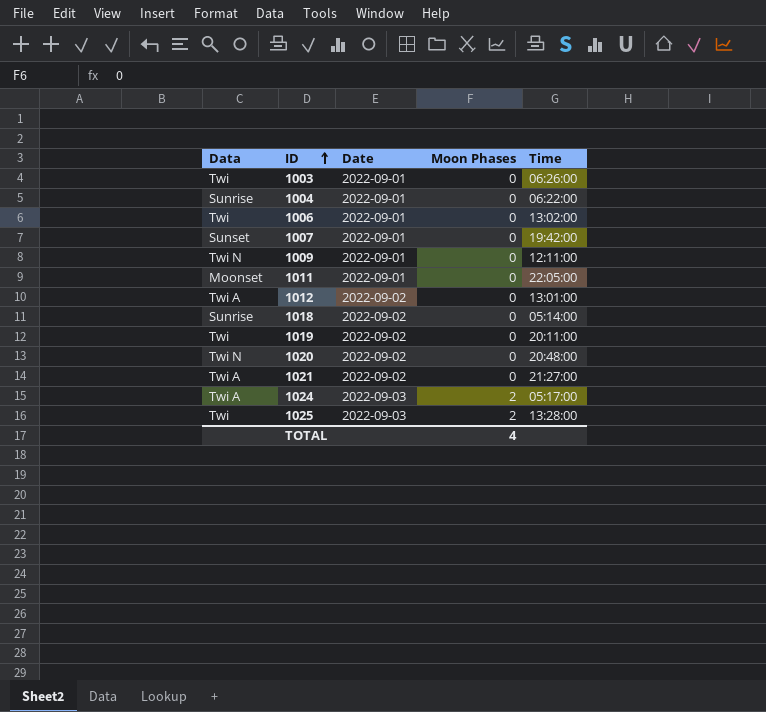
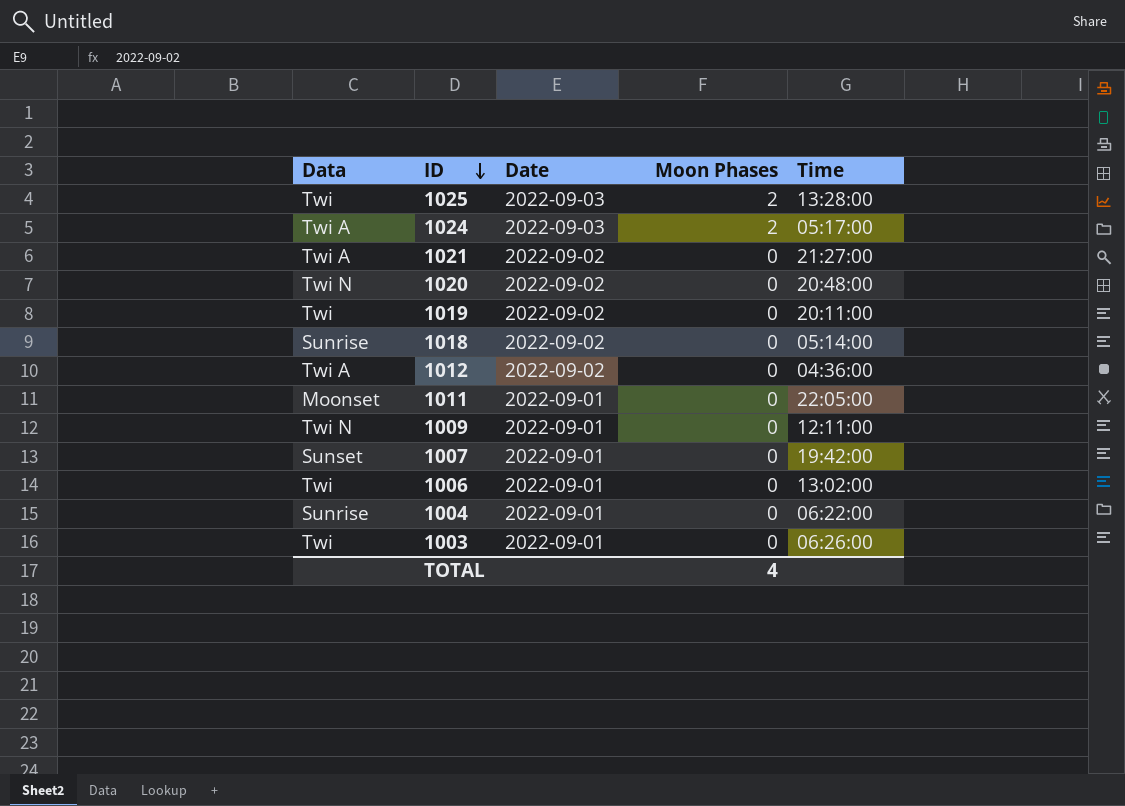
row order: ID ascending -> ID descending
1012 | Time: 13:01:00 -> 04:36:00

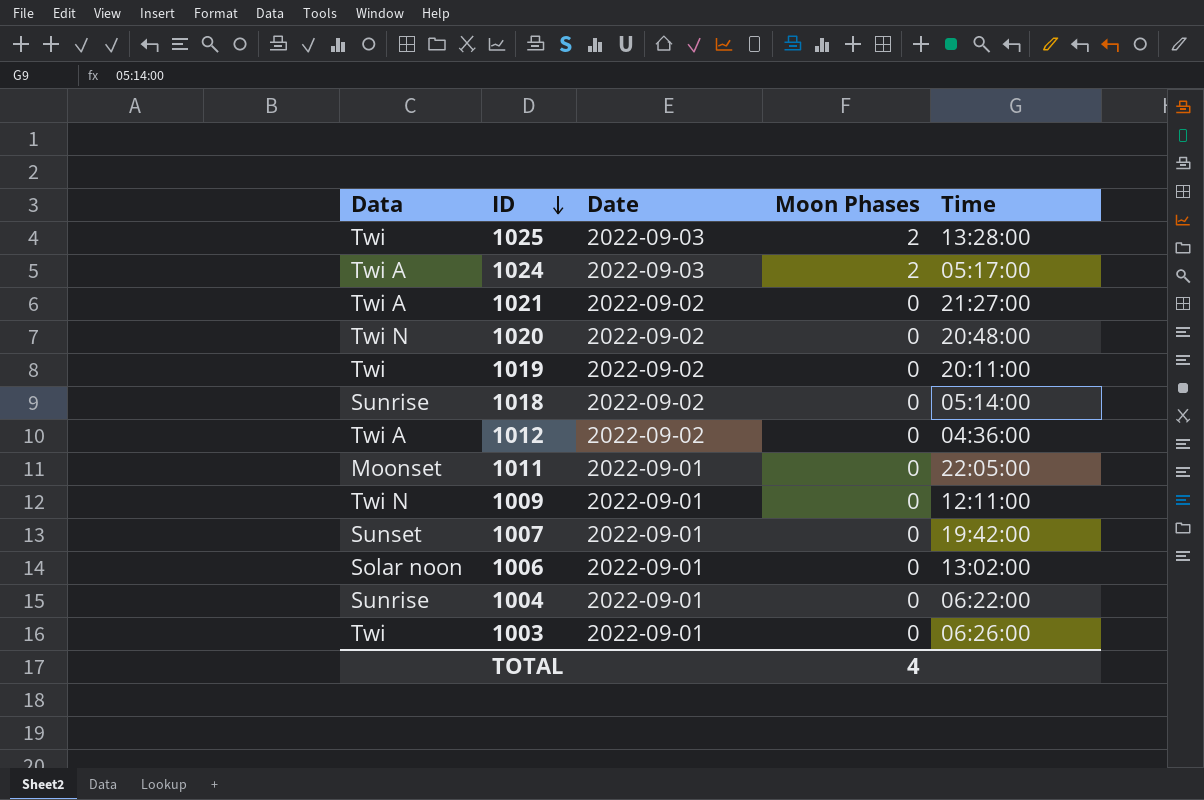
1006 | Data: Twi -> Solar noon

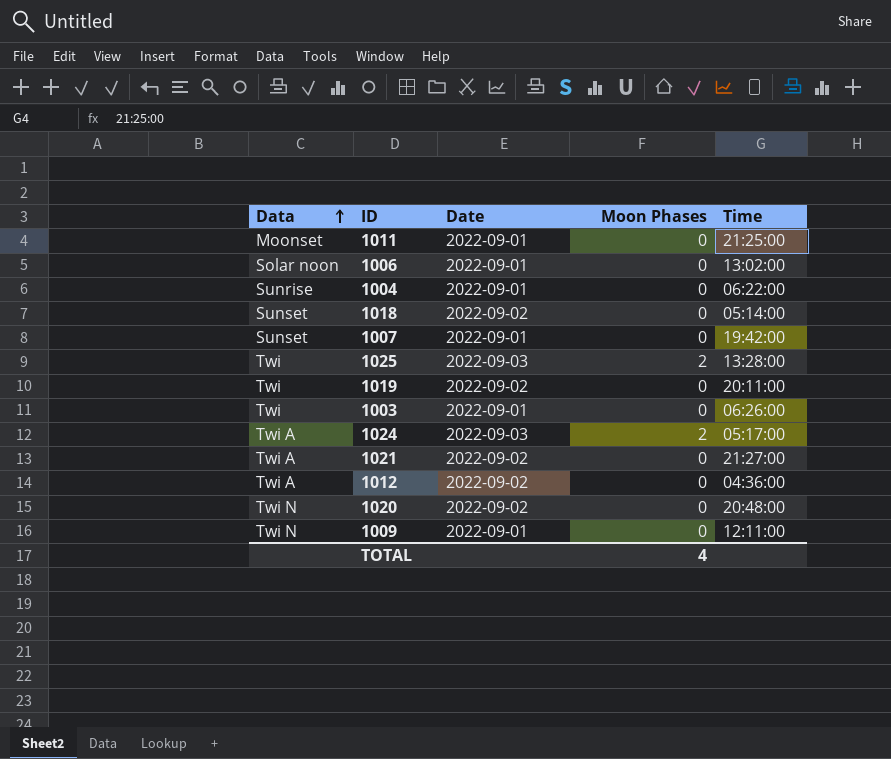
row order: ID descending -> Data ascending
1011 | Time: 22:05:00 -> 21:25:00
1018 | Data: Sunrise -> Sunset

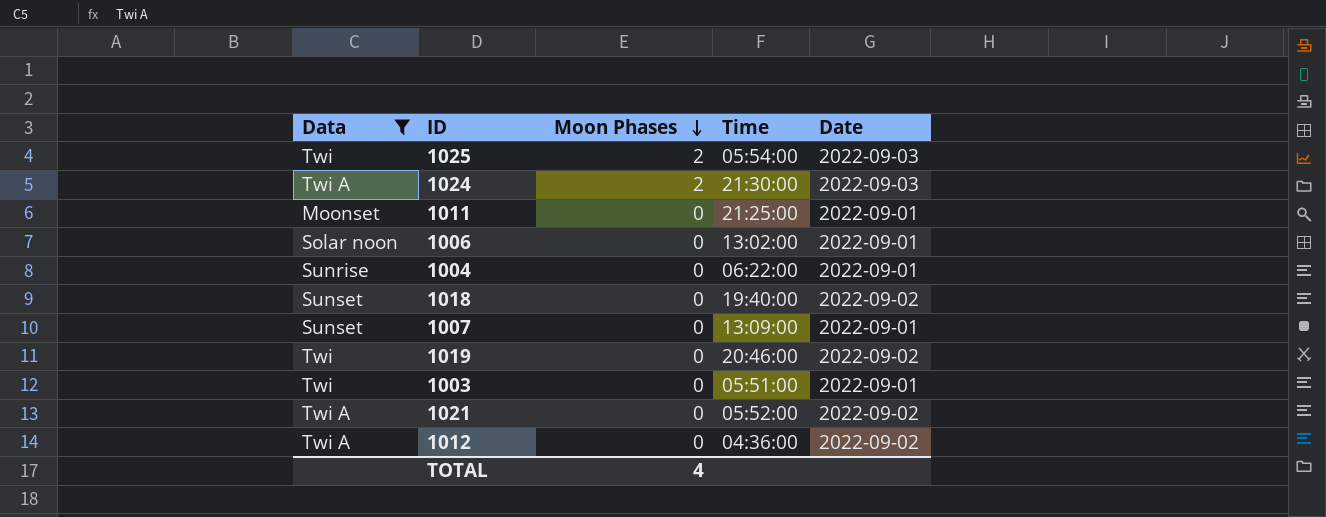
filter: none -> Data != Twi N
row order: Data ascending -> Moon Phases descending
column Date | position: 3 -> 5
1025 | Time: 13:28:00 -> 05:54:00
1024 | Time: 05:17:00 -> 21:30:00
1018 | Time: 05:14:00 -> 19:40:00
1007 | Time: 19:42:00 -> 13:09:00
1019 | Time: 20:11:00 -> 20:46:00
1003 | Time: 06:26:00 -> 05:51:00
1021 | Time: 21:27:00 -> 05:52:00

